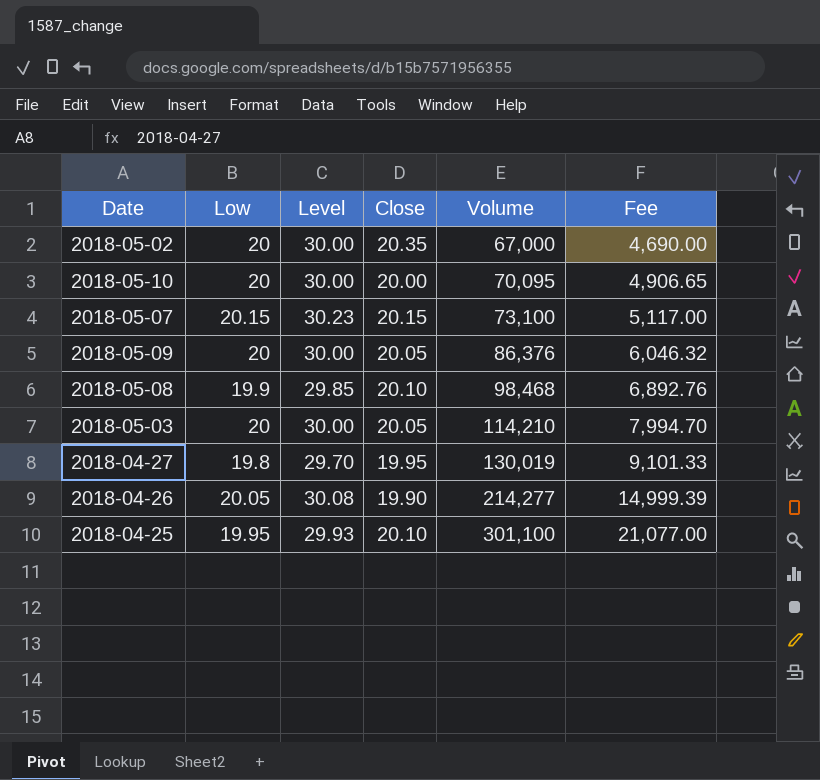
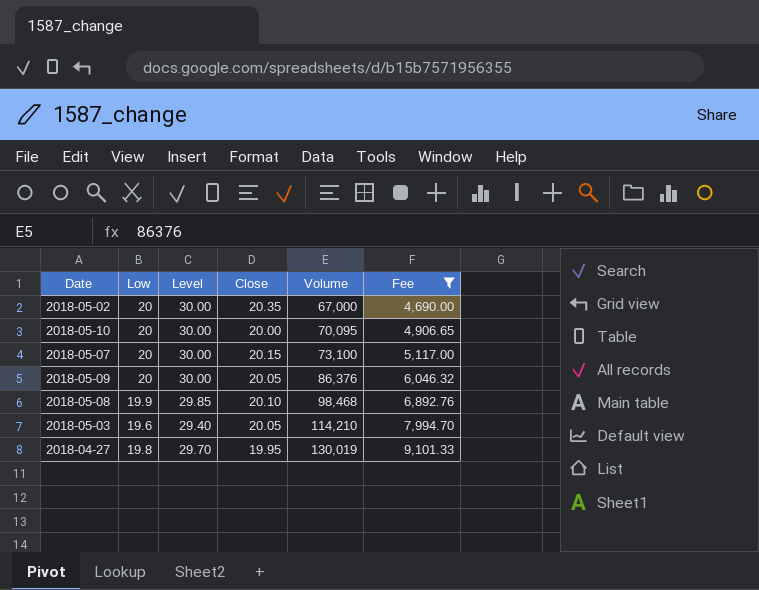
filter: none -> Fee <= 9,101.33
2018-05-07 | Low: 20.15 -> 20
2018-05-07 | Level: 30.23 -> 30.00
2018-05-03 | Low: 20 -> 19.6
2018-05-03 | Level: 30.00 -> 29.40

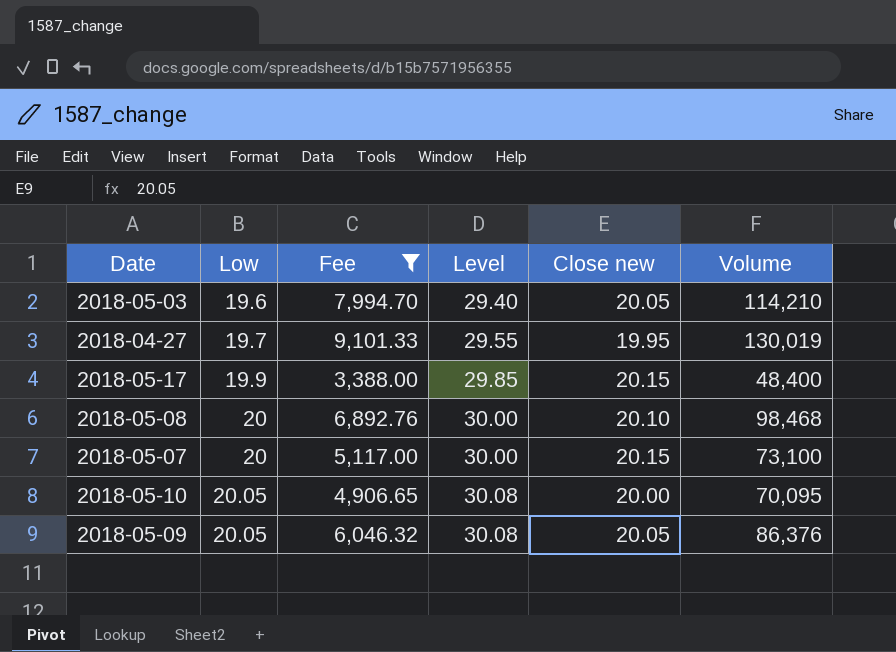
row order: Volume ascending -> Low ascending
column Fee | position: 6 -> 3
column name: Close -> Close new
row 2018-05-02: 20 | 30.00 | 20.35 | 67,000 | 4,690.00 -> none
2018-04-27 | Low: 19.8 -> 19.7
2018-04-27 | Level: 29.70 -> 29.55
row 2018-05-17: none -> 19.9 | 3,388.00 | 29.85 | 20.15 | 48,400
2018-05-08 | Low: 19.9 -> 20
2018-05-08 | Level: 29.85 -> 30.00
2018-05-10 | Low: 20 -> 20.05
2018-05-10 | Level: 30.00 -> 30.08
2018-05-09 | Low: 20 -> 20.05
2018-05-09 | Level: 30.00 -> 30.08

